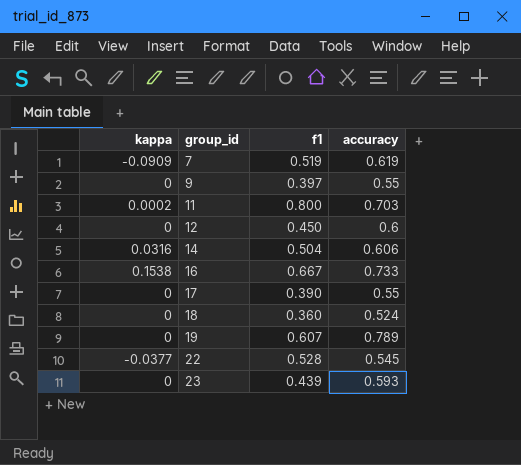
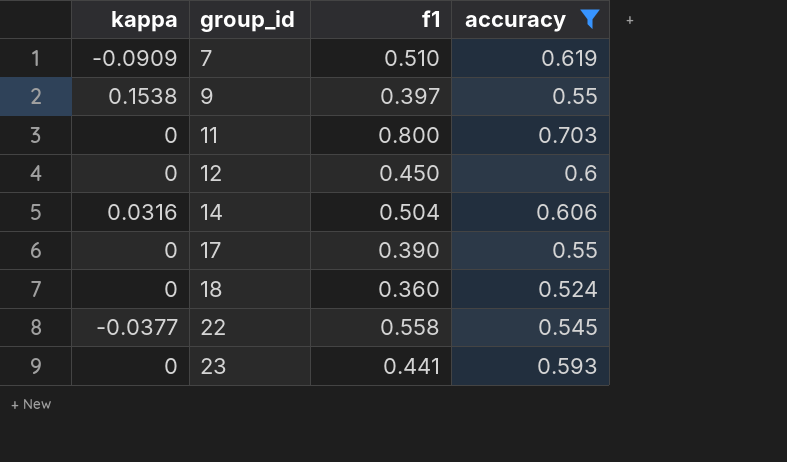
filter: none -> accuracy <= 0.703
7 | f1: 0.519 -> 0.510
9 | kappa: 0 -> 0.1538
11 | kappa: 0.0002 -> 0
22 | f1: 0.528 -> 0.558
23 | f1: 0.439 -> 0.441

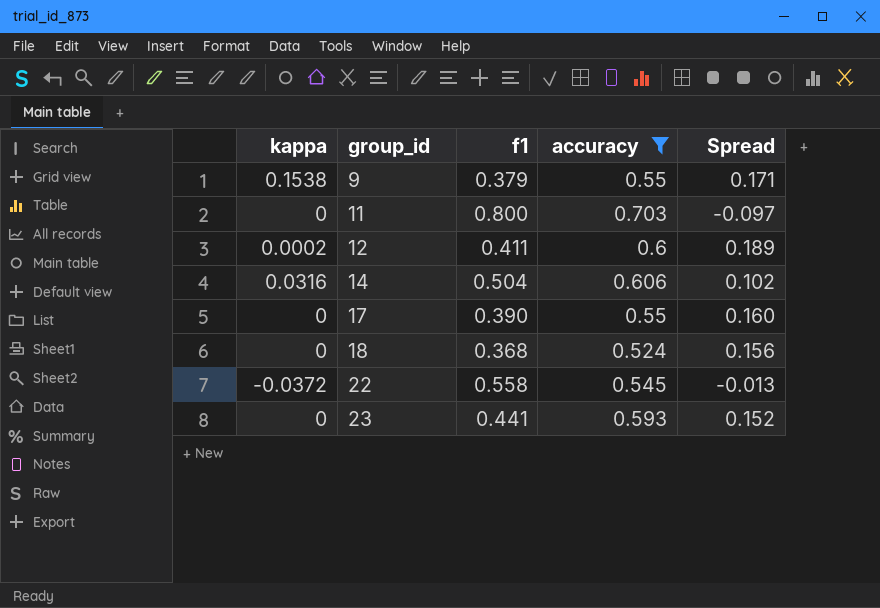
column Spread | formula: none -> [accuracy] - [f1]
row 7: -0.0909 | 0.510 | 0.619 -> none
9 | f1: 0.397 -> 0.379
12 | kappa: 0 -> 0.0002
12 | f1: 0.450 -> 0.411
18 | f1: 0.360 -> 0.368
22 | kappa: -0.0377 -> -0.0372

